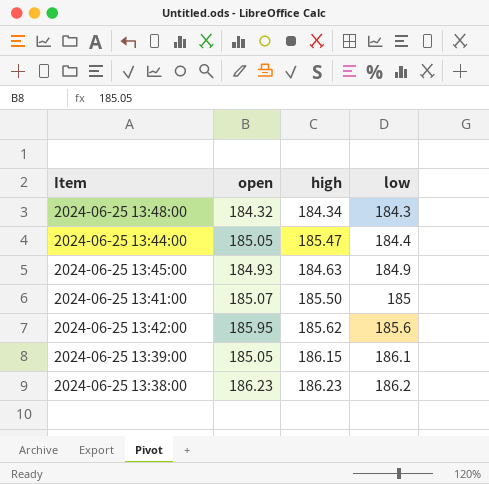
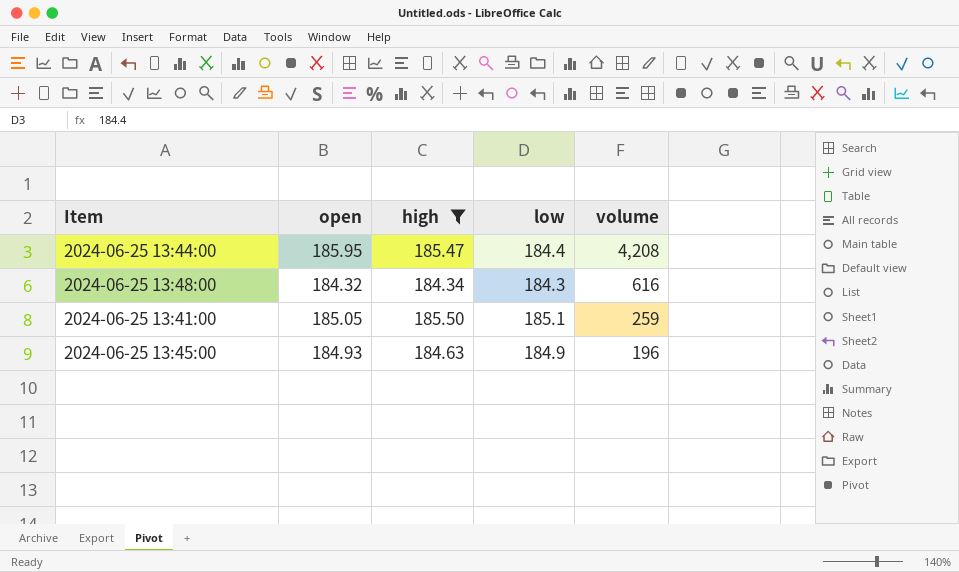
filter: none -> high <= 185.50
row order: low ascending -> volume descending
column volume | position: none -> 5
2024-06-25 13:44:00 | open: 185.05 -> 185.95
2024-06-25 13:41:00 | open: 185.07 -> 185.05
2024-06-25 13:41:00 | low: 185 -> 185.1

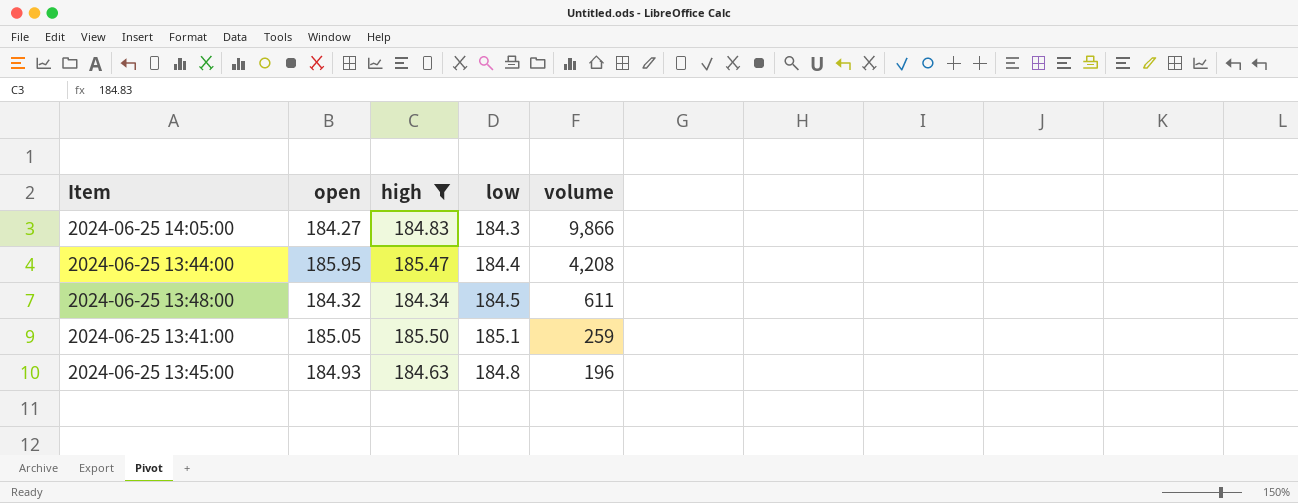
row 2024-06-25 14:05:00: none -> 184.27 | 184.83 | 184.3 | 9,866
2024-06-25 13:48:00 | low: 184.3 -> 184.5
2024-06-25 13:48:00 | volume: 616 -> 611
2024-06-25 13:45:00 | low: 184.9 -> 184.8

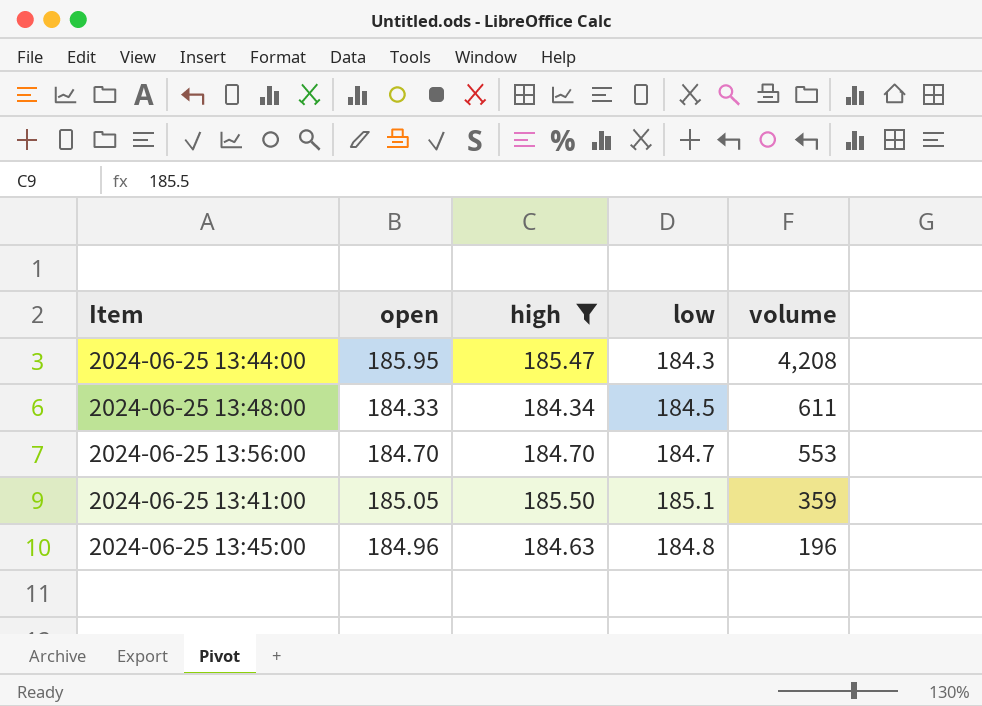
row 2024-06-25 14:05:00: 184.27 | 184.83 | 184.3 | 9,866 -> none
2024-06-25 13:44:00 | low: 184.4 -> 184.3
2024-06-25 13:48:00 | open: 184.32 -> 184.33
row 2024-06-25 13:56:00: none -> 184.70 | 184.70 | 184.7 | 553
2024-06-25 13:41:00 | volume: 259 -> 359
2024-06-25 13:45:00 | open: 184.93 -> 184.96

